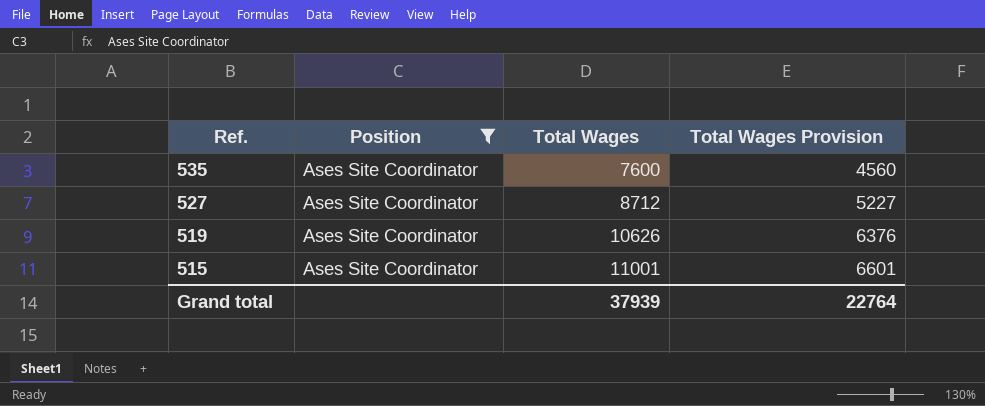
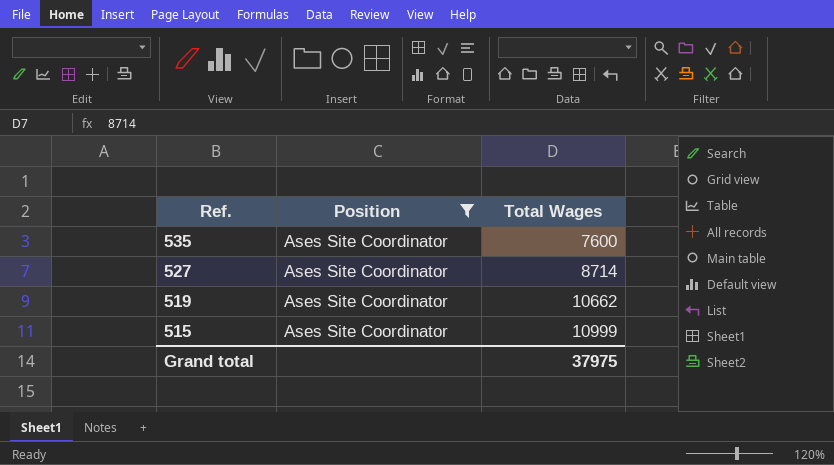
column Total Wages Provision | formula: [Total Wages] * 0.6 -> none
527 | Total Wages: 8712 -> 8714
519 | Total Wages: 10626 -> 10662
515 | Total Wages: 11001 -> 10999
Grand total | Total Wages: 37939 -> 37975

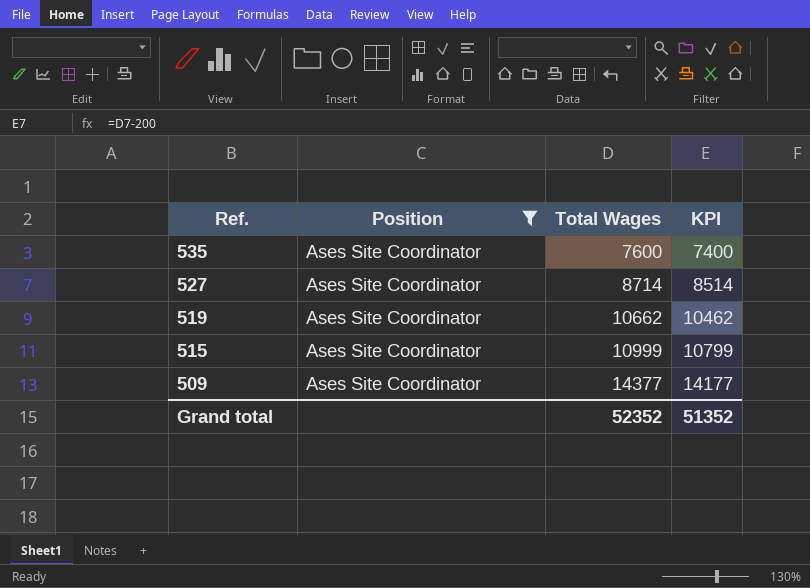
column KPI | formula: none -> [Total Wages] - 200
row 509: none -> Ases Site Coordinator | 14377 | 14177
Grand total | Total Wages: 37975 -> 52352

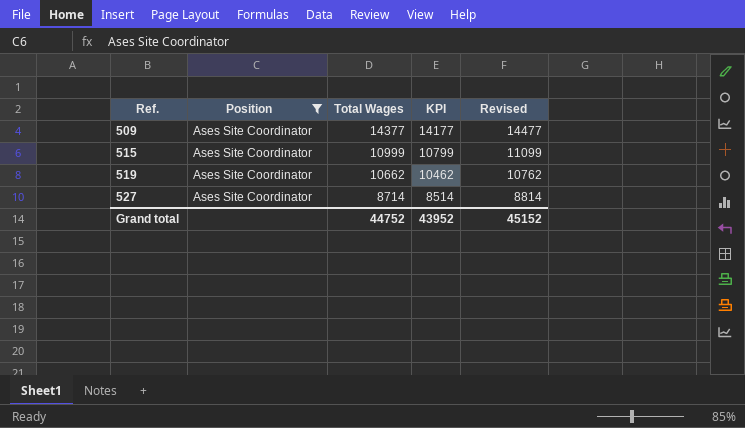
row order: Ref. descending -> Ref. ascending
column Revised | formula: none -> [Total Wages] + 100
row 535: Ases Site Coordinator | 7600 | 7400 -> none
Grand total | Total Wages: 52352 -> 44752
Grand total | KPI: 51352 -> 43952

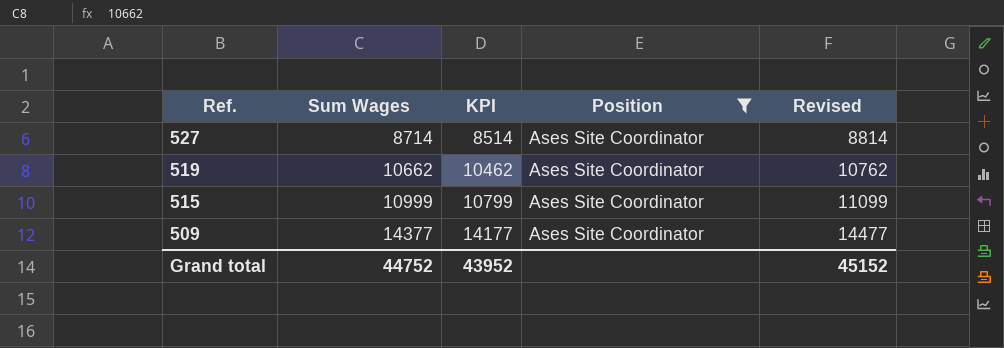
row order: Ref. ascending -> Ref. descending
column name: Total Wages -> Sum Wages
column Position | position: 2 -> 4

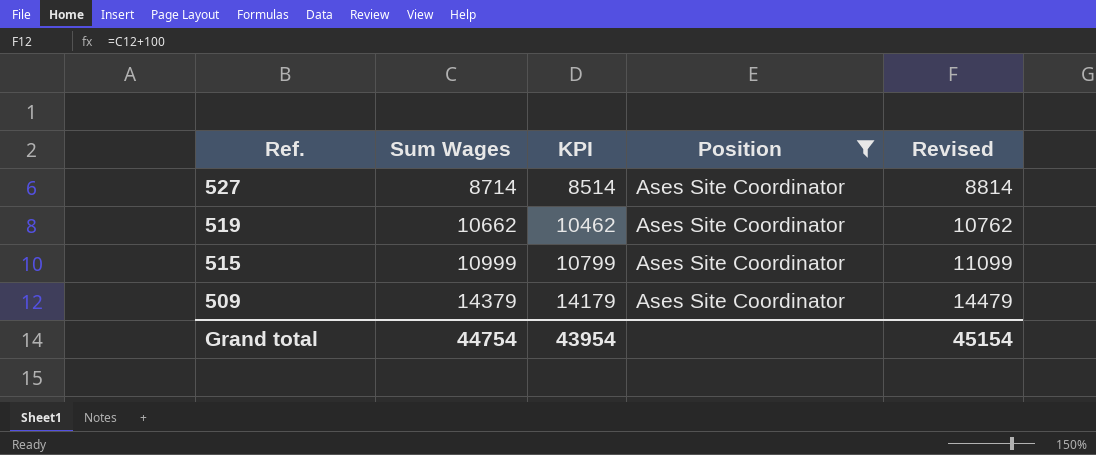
509 | Sum Wages: 14377 -> 14379
509 | KPI: 14177 -> 14179
509 | Revised: 14477 -> 14479
Grand total | Sum Wages: 44752 -> 44754
Grand total | KPI: 43952 -> 43954
Grand total | Revised: 45152 -> 45154

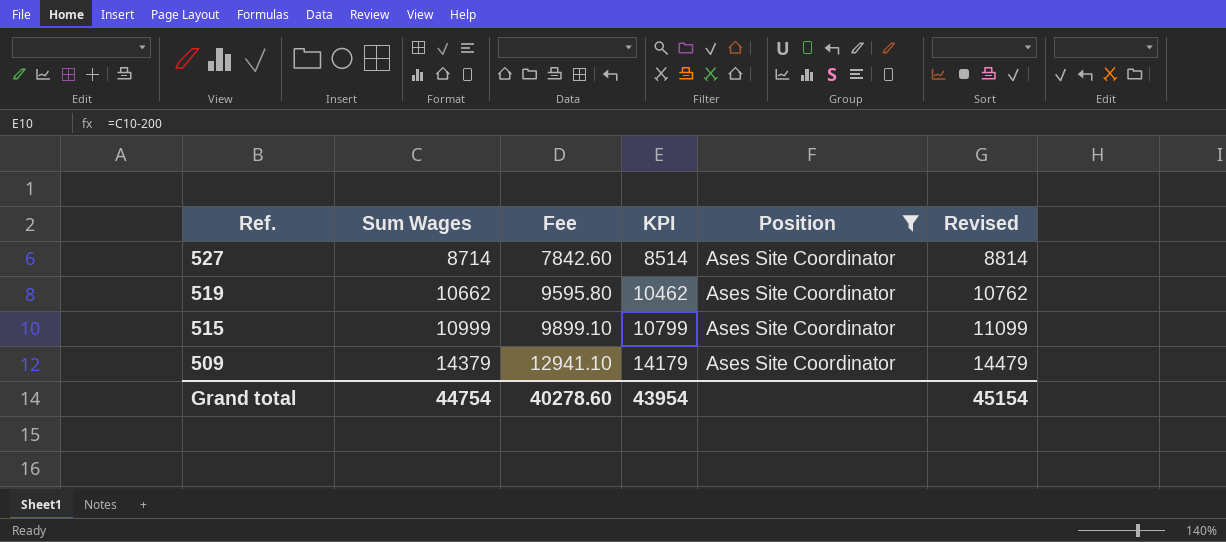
column Fee | formula: none -> [Sum Wages] * 0.9

